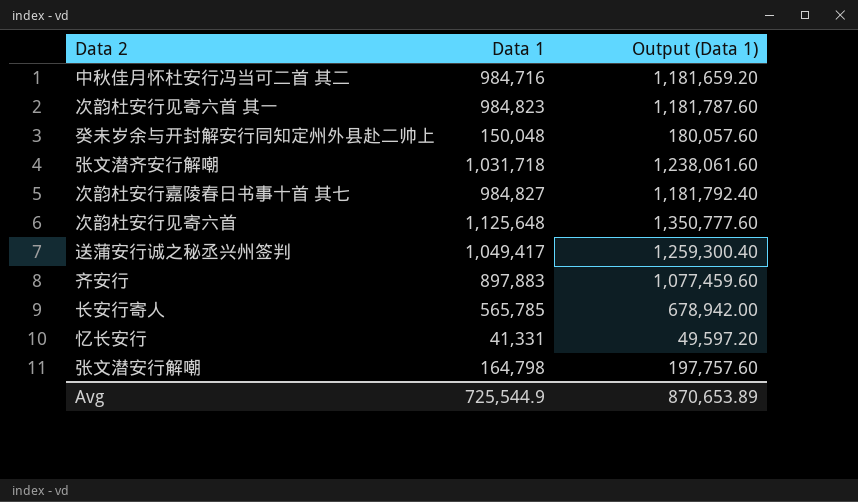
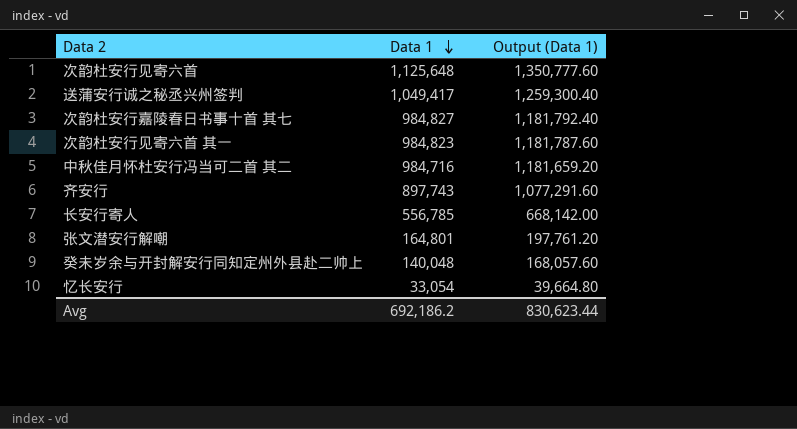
row order: none -> Data 1 descending
row 张文潜齐安行解嘲: 1,031,718 | 1,238,061.60 -> none
齐安行 | Data 1: 897,883 -> 897,743
齐安行 | Output (Data 1): 1,077,459.60 -> 1,077,291.60
长安行寄人 | Data 1: 565,785 -> 556,785
长安行寄人 | Output (Data 1): 678,942.00 -> 668,142.00
张文潜安行解嘲 | Data 1: 164,798 -> 164,801
张文潜安行解嘲 | Output (Data 1): 197,757.60 -> 197,761.20
癸未岁余与开封解安行同知定州外县赴二帅上 | Data 1: 150,048 -> 140,048
癸未岁余与开封解安行同知定州外县赴二帅上 | Output (Data 1): 180,057.60 -> 168,057.60
忆长安行 | Data 1: 41,331 -> 33,054
忆长安行 | Output (Data 1): 49,597.20 -> 39,664.80
Avg | Data 1: 725,544.9 -> 692,186.2
Avg | Output (Data 1): 870,653.89 -> 830,623.44

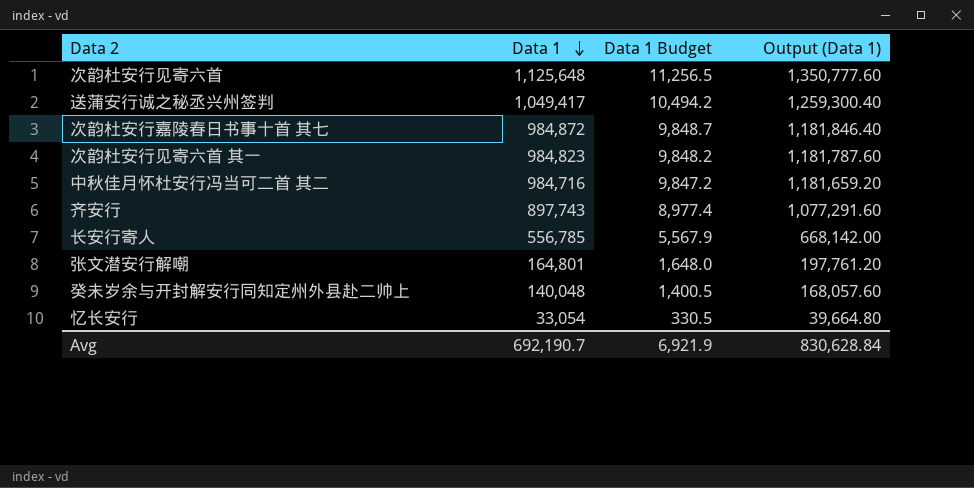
column Data 1 Budget | formula: none -> [Data 1] * 0.01
次韵杜安行嘉陵春日书事十首 其七 | Data 1: 984,827 -> 984,872
次韵杜安行嘉陵春日书事十首 其七 | Output (Data 1): 1,181,792.40 -> 1,181,846.40
Avg | Data 1: 692,186.2 -> 692,190.7
Avg | Output (Data 1): 830,623.44 -> 830,628.84

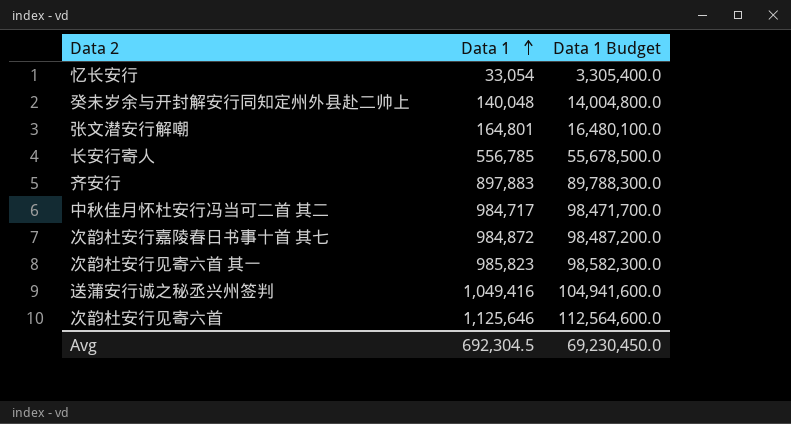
row order: Data 1 descending -> Data 1 ascending
column Output (Data 1) | formula: [Data 1] * 1.2 -> none
column Data 1 Budget | formula: [Data 1] * 0.01 -> [Data 1] * 100
齐安行 | Data 1: 897,743 -> 897,883
中秋佳月怀杜安行冯当可二首 其二 | Data 1: 984,716 -> 984,717
次韵杜安行见寄六首 其一 | Data 1: 984,823 -> 985,823
送蒲安行诚之秘丞兴州签判 | Data 1: 1,049,417 -> 1,049,416
次韵杜安行见寄六首 | Data 1: 1,125,648 -> 1,125,646
Avg | Data 1: 692,190.7 -> 692,304.5
Avg | Data 1 Budget: 6,921.9 -> 69,230,450.0

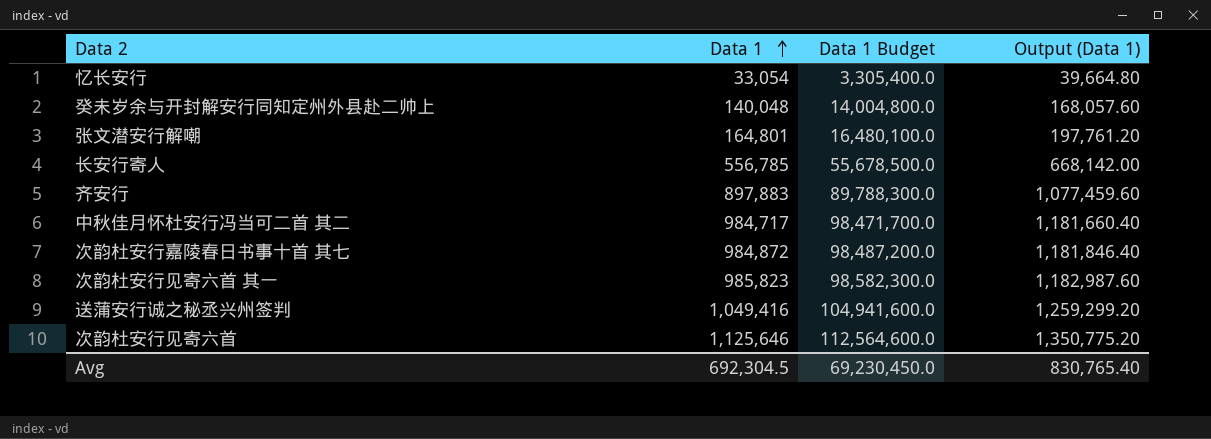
column Output (Data 1) | formula: none -> [Data 1] * 1.2

